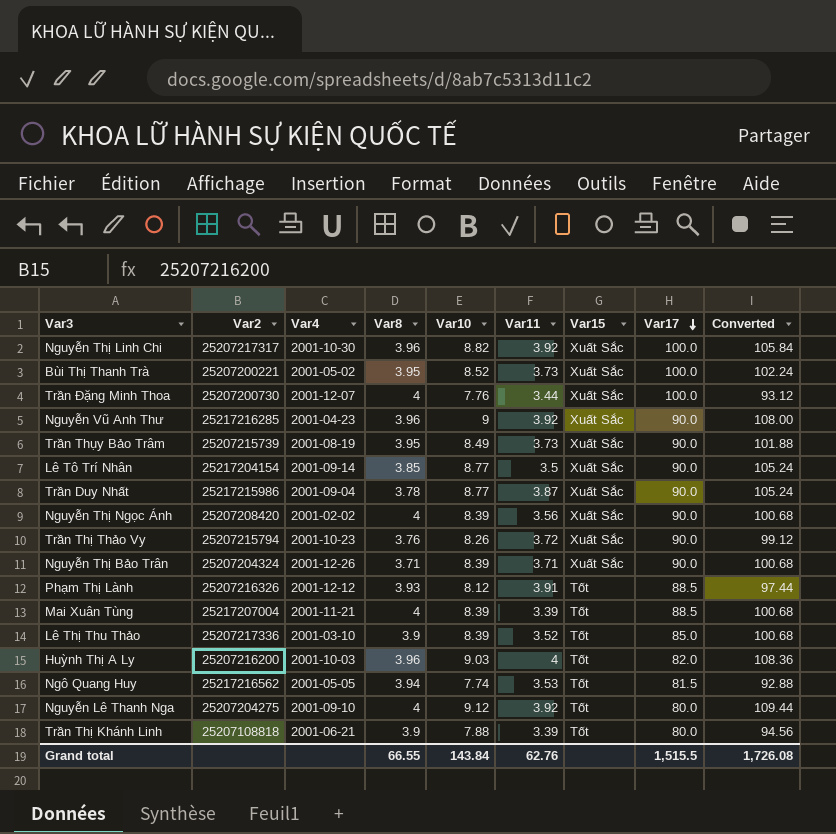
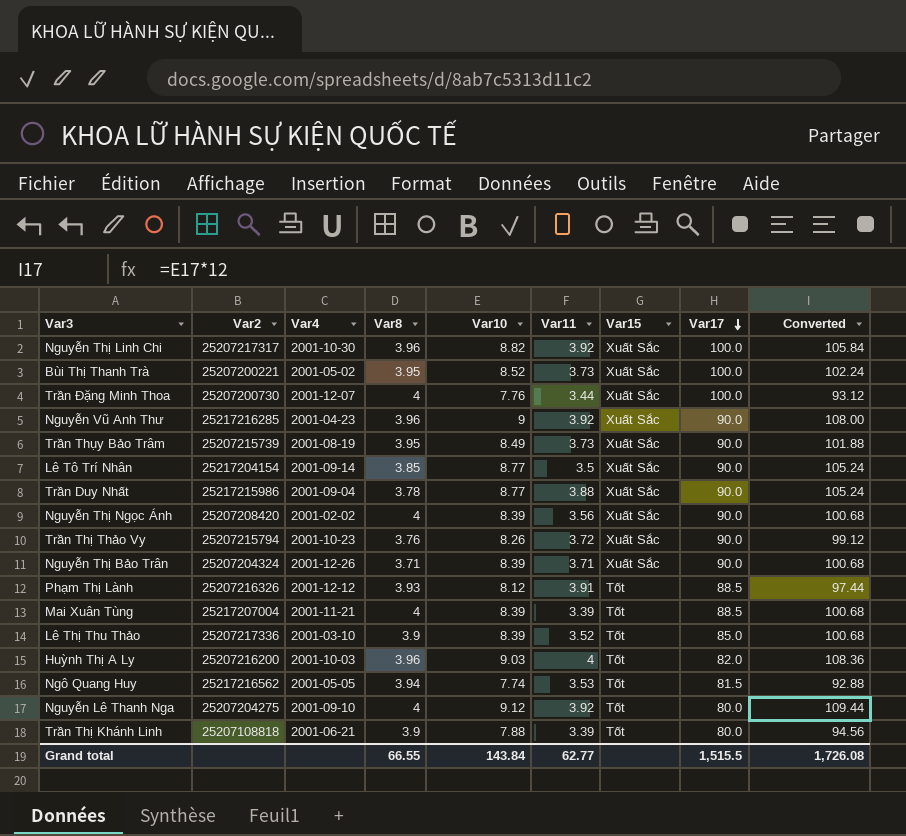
Trần Duy Nhất | Var11: 3.87 -> 3.88
Grand total | Var11: 62.76 -> 62.77

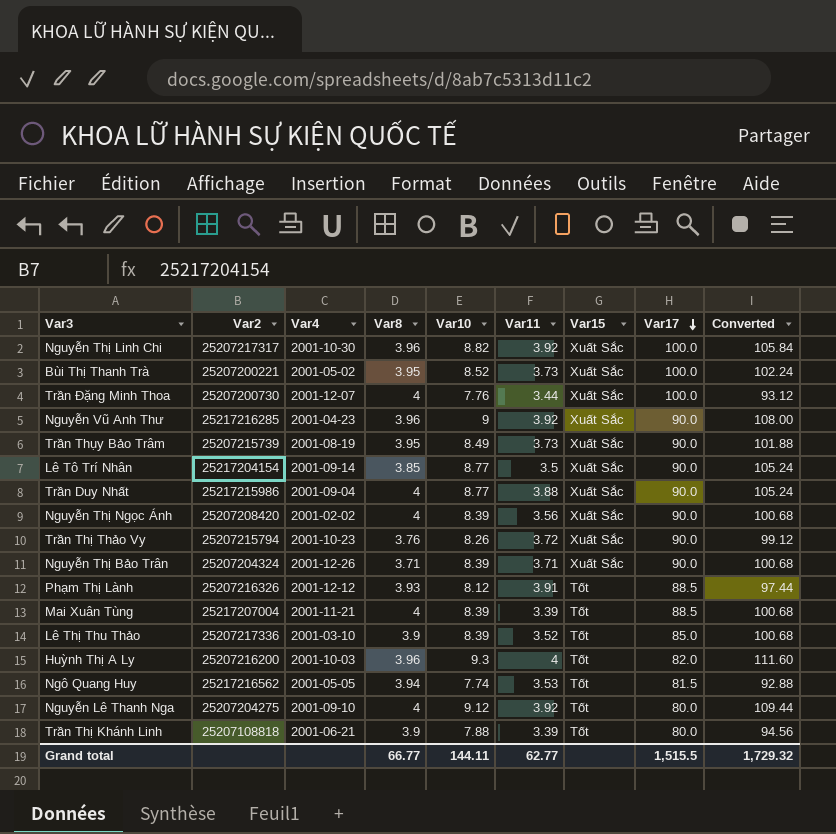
Trần Duy Nhất | Var8: 3.78 -> 4
Huỳnh Thị A Ly | Var10: 9.03 -> 9.3
Huỳnh Thị A Ly | Converted: 108.36 -> 111.60
Grand total | Var8: 66.55 -> 66.77
Grand total | Var10: 143.84 -> 144.11
Grand total | Converted: 1,726.08 -> 1,729.32

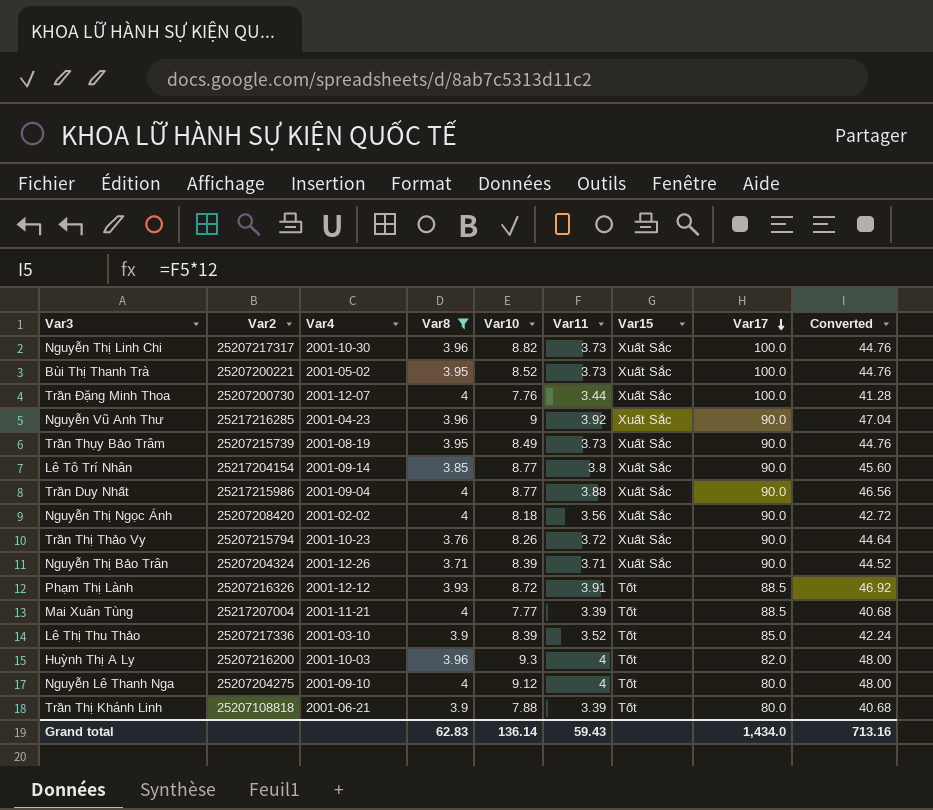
filter: none -> Var8 != 3.94
column Converted | formula: [Var10] * 12 -> [Var11] * 12
Nguyễn Thị Linh Chi | Var11: 3.92 -> 3.73
Lê Tô Trí Nhân | Var11: 3.5 -> 3.8
Nguyễn Thị Ngọc Ánh | Var10: 8.39 -> 8.18
Phạm Thị Lành | Var10: 8.12 -> 8.72
Mai Xuân Tùng | Var10: 8.39 -> 7.77
Nguyễn Lê Thanh Nga | Var11: 3.92 -> 4
Grand total | Var8: 66.77 -> 62.83
Grand total | Var10: 144.11 -> 136.14
Grand total | Var11: 62.77 -> 59.43
Grand total | Var17: 1,515.5 -> 1,434.0
Grand total | Converted: 1,729.32 -> 713.16

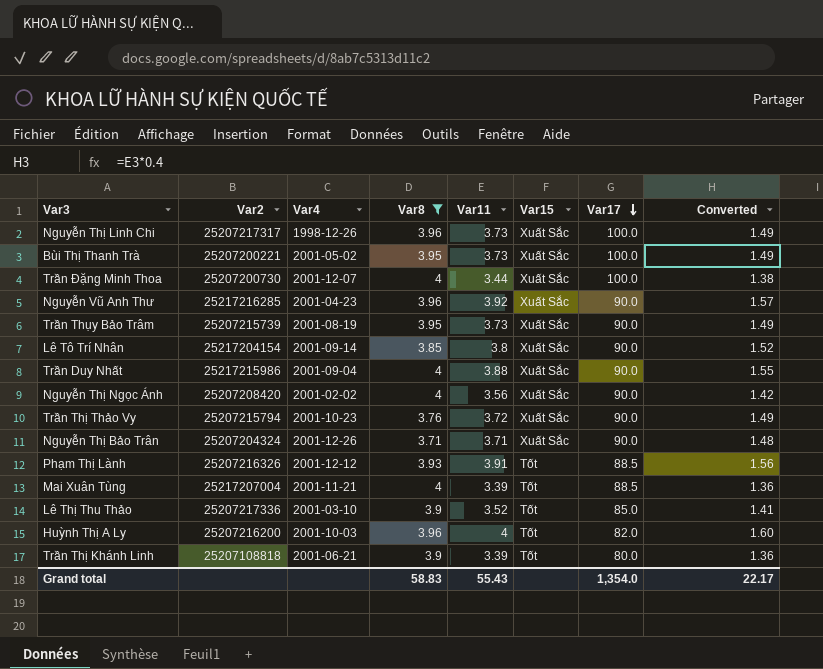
column Var10 | position: 5 -> none
column Converted | formula: [Var11] * 12 -> [Var11] * 0.4
row Nguyễn Lê Thanh Nga: 25207204275 | 2001-09-10 | 4 | 9.12 | 4 | Tốt | 80.0 | 48.00 -> none
Nguyễn Thị Linh Chi | Var4: 2001-10-30 -> 1998-12-26
Grand total | Var8: 62.83 -> 58.83
Grand total | Var11: 59.43 -> 55.43
Grand total | Var17: 1,434.0 -> 1,354.0
Grand total | Converted: 713.16 -> 22.17

